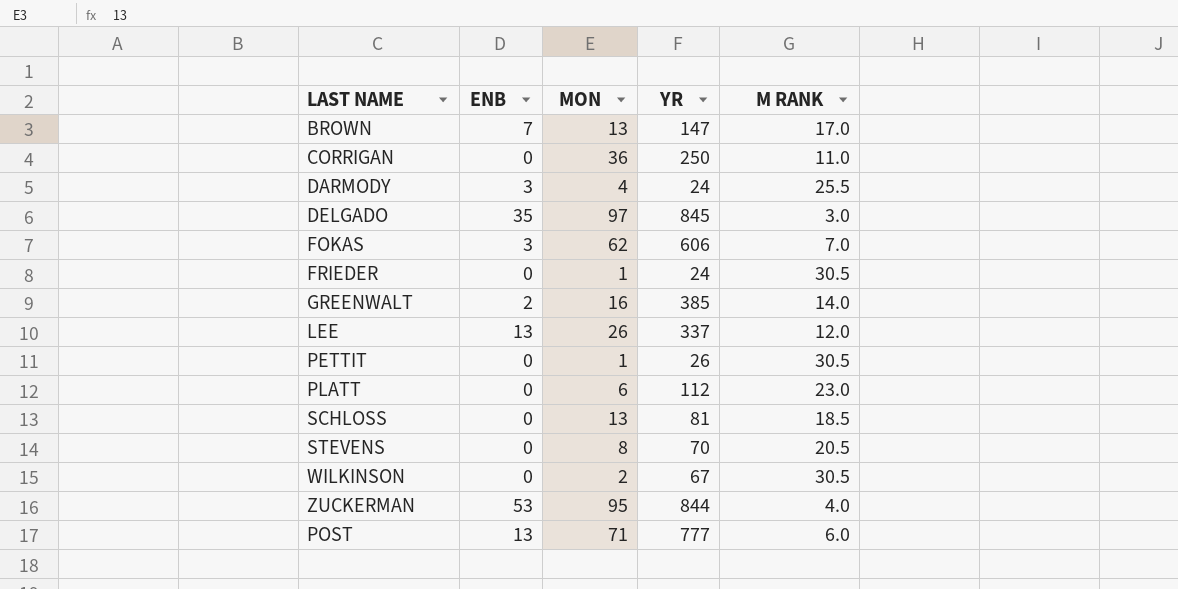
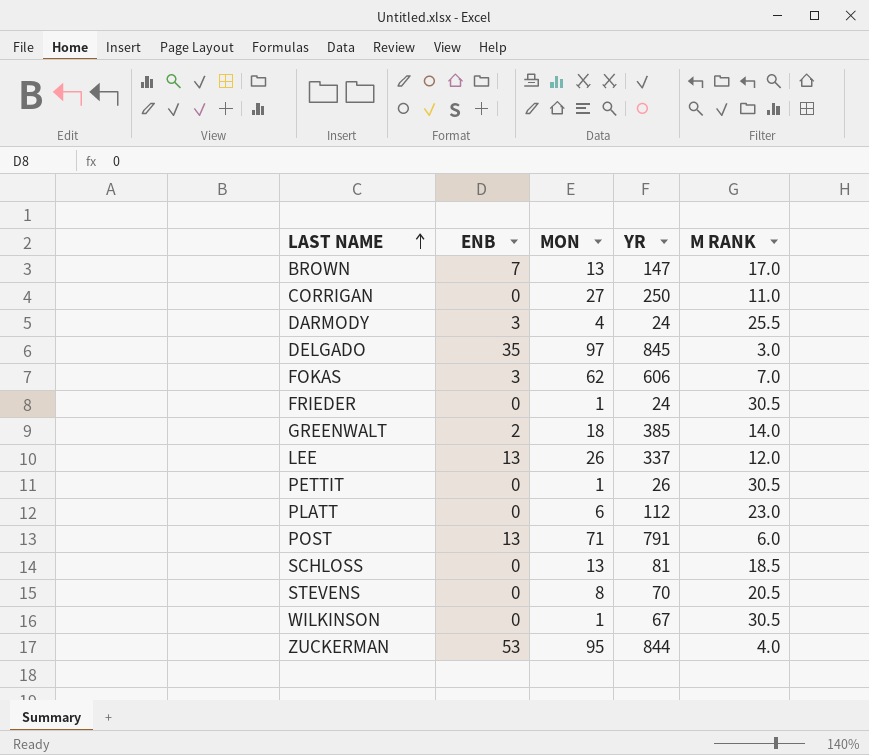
row order: none -> LAST NAME ascending
CORRIGAN | MON: 36 -> 27
GREENWALT | MON: 16 -> 18
POST | YR: 777 -> 791
WILKINSON | MON: 2 -> 1

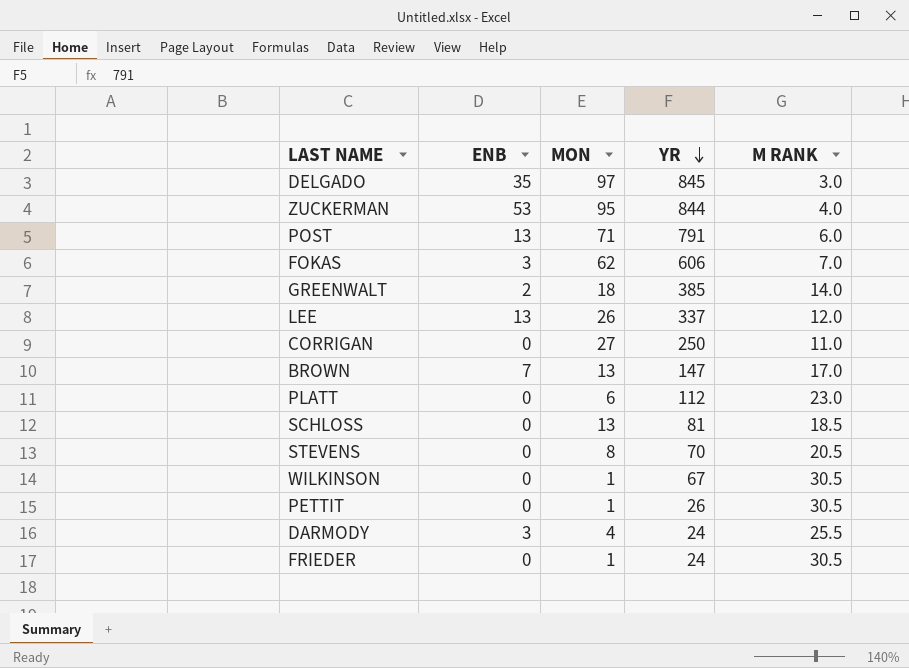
row order: LAST NAME ascending -> YR descending

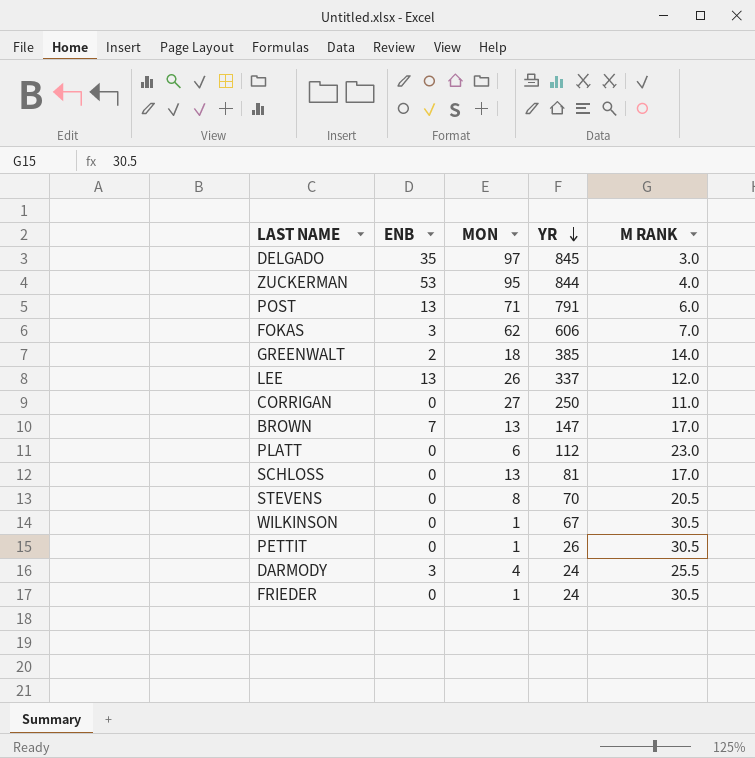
SCHLOSS | M RANK: 18.5 -> 17.0

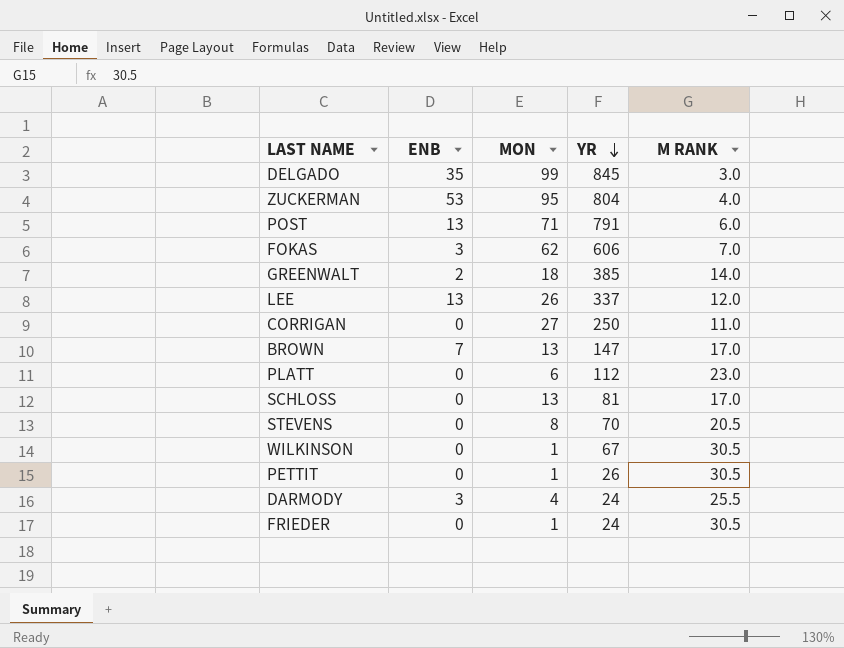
DELGADO | MON: 97 -> 99
ZUCKERMAN | YR: 844 -> 804

